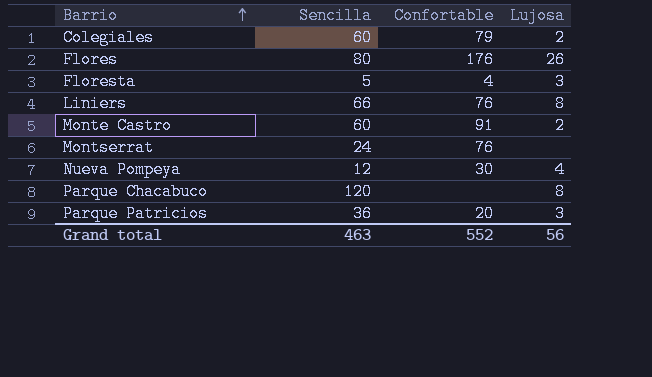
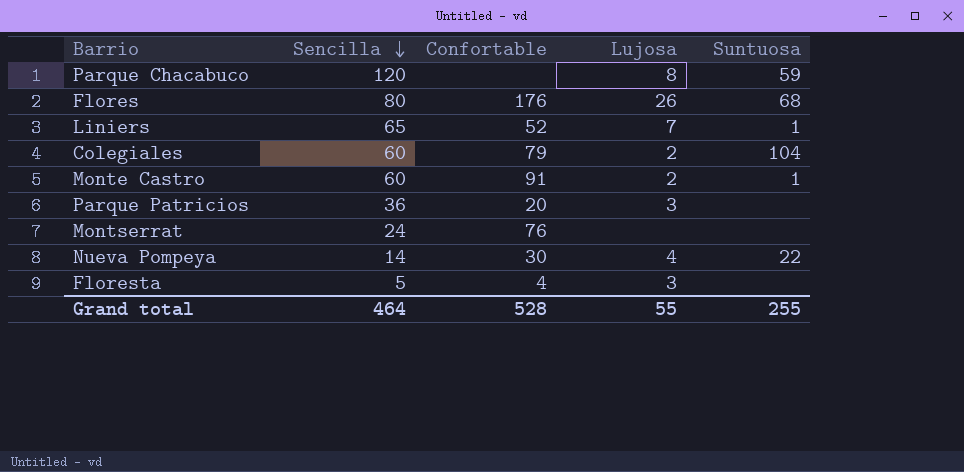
row order: Barrio ascending -> Sencilla descending
column Suntuosa | position: none -> 5
Liniers | Sencilla: 66 -> 65
Liniers | Confortable: 76 -> 52
Liniers | Lujosa: 8 -> 7
Nueva Pompeya | Sencilla: 12 -> 14
Grand total | Sencilla: 463 -> 464
Grand total | Confortable: 552 -> 528
Grand total | Lujosa: 56 -> 55

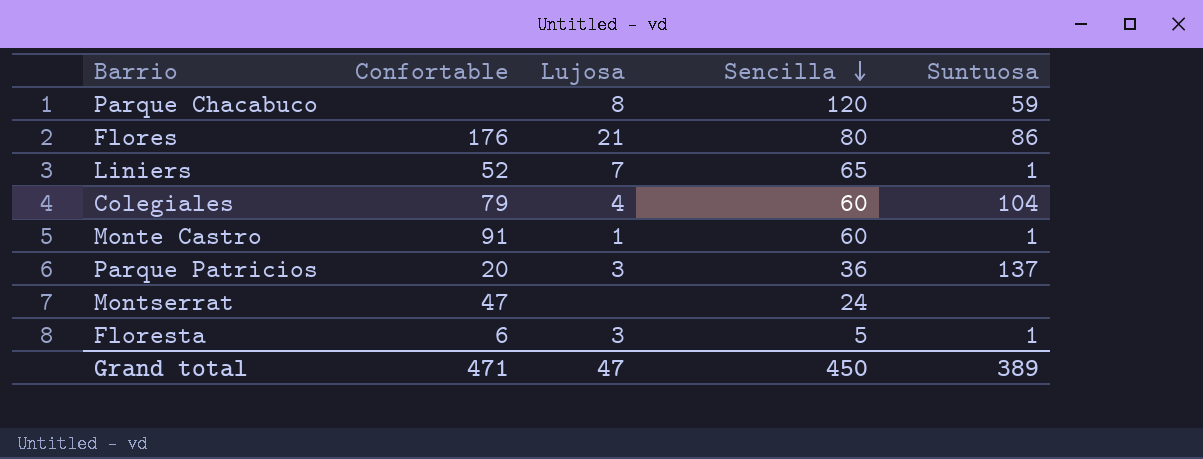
column Sencilla | position: 2 -> 4
row Nueva Pompeya: 14 | 30 | 4 | 22 -> none
Flores | Lujosa: 26 -> 21
Flores | Suntuosa: 68 -> 86
Colegiales | Lujosa: 2 -> 4
Monte Castro | Lujosa: 2 -> 1
Parque Patricios | Suntuosa: none -> 137
Montserrat | Confortable: 76 -> 47
Floresta | Confortable: 4 -> 6
Floresta | Suntuosa: none -> 1
Grand total | Confortable: 528 -> 471
Grand total | Lujosa: 55 -> 47
Grand total | Sencilla: 464 -> 450
Grand total | Suntuosa: 255 -> 389

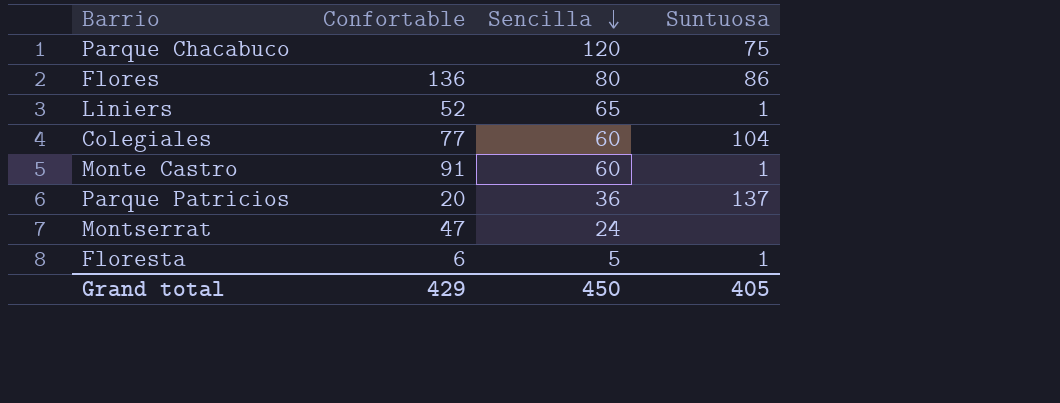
column Lujosa | position: 3 -> none
Parque Chacabuco | Suntuosa: 59 -> 75
Flores | Confortable: 176 -> 136
Colegiales | Confortable: 79 -> 77
Grand total | Confortable: 471 -> 429
Grand total | Suntuosa: 389 -> 405

